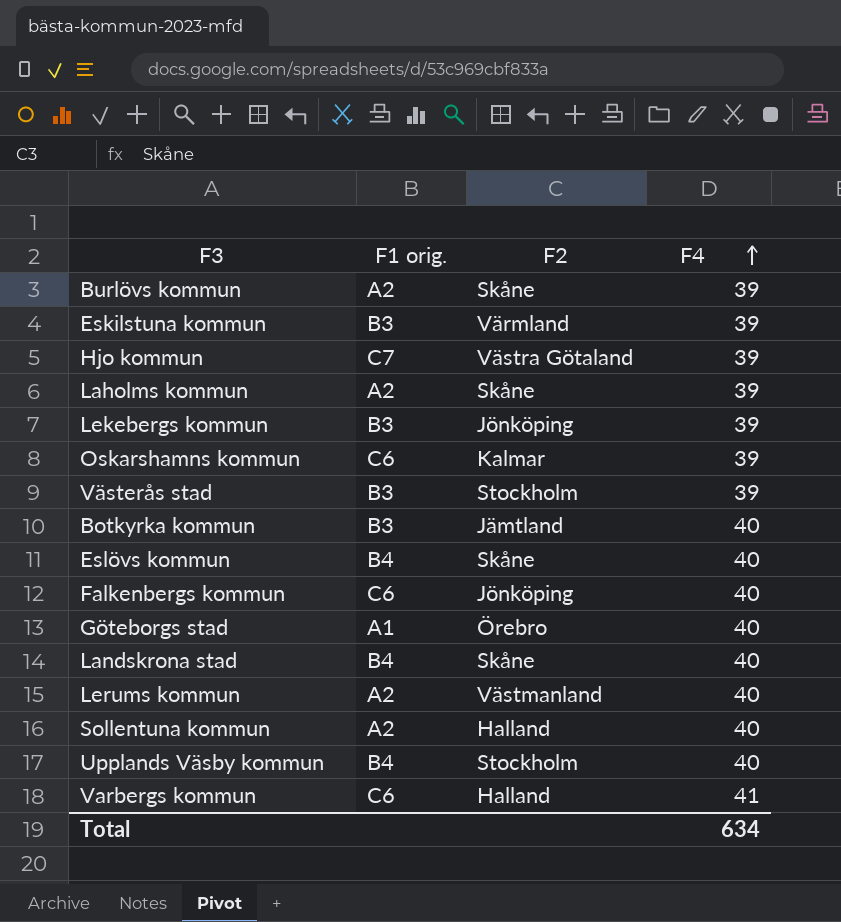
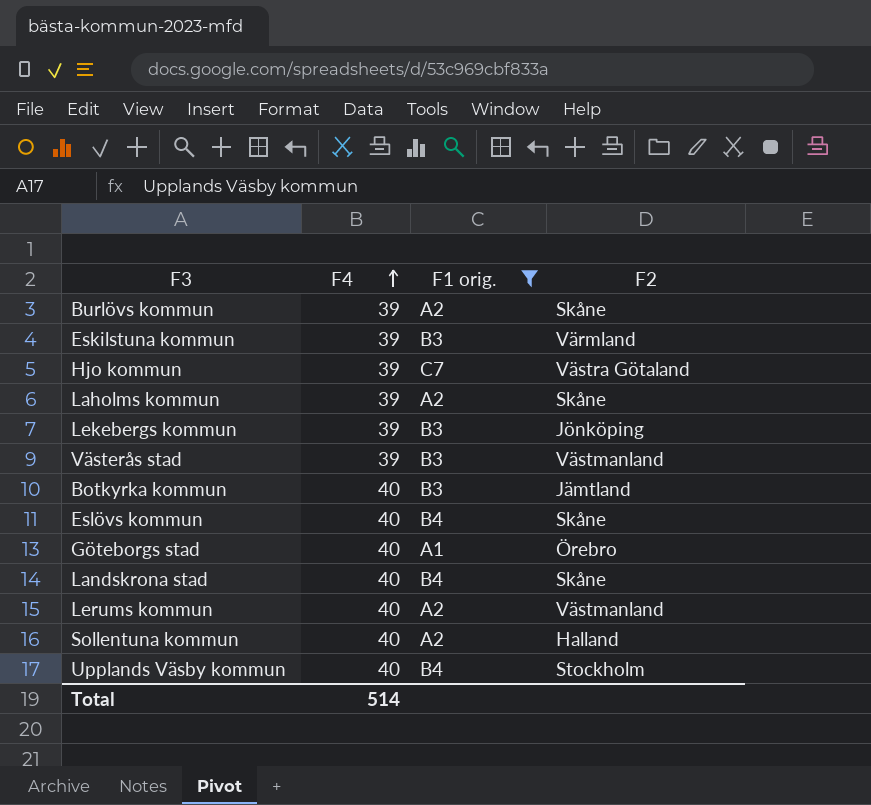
filter: none -> F1 orig. != C6
column F4 | position: 4 -> 2
Västerås stad | F2: Stockholm -> Västmanland
Total | F4: 634 -> 514

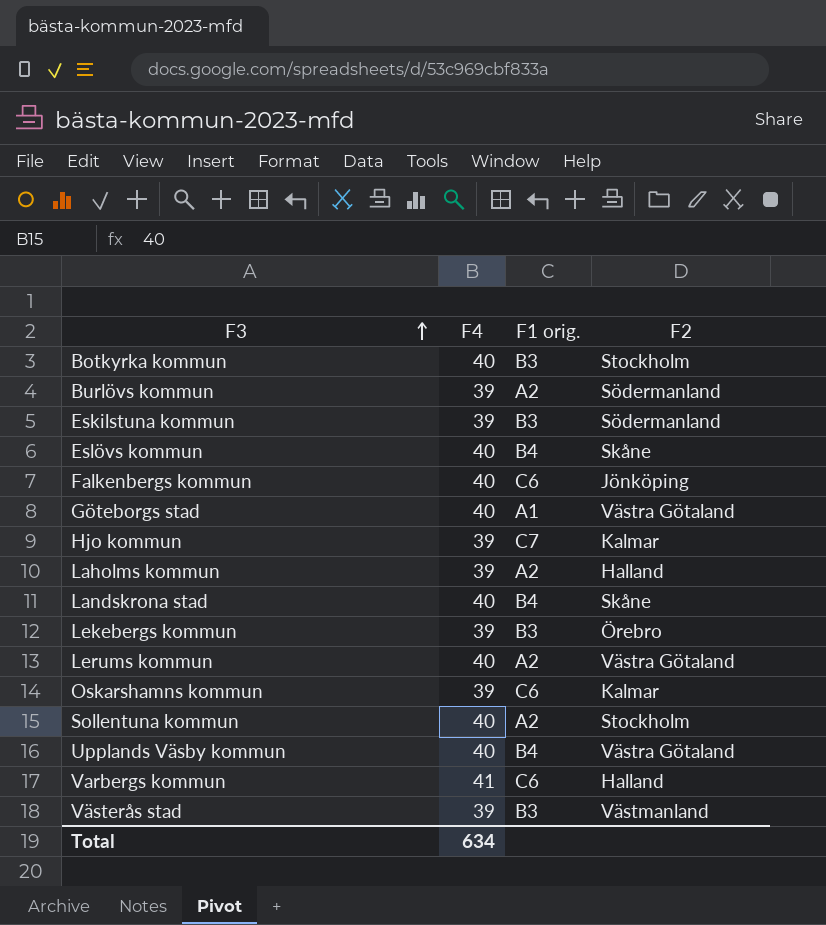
filter: F1 orig. != C6 -> none
row order: F4 ascending -> F3 ascending
Botkyrka kommun | F2: Jämtland -> Stockholm
Burlövs kommun | F2: Skåne -> Södermanland
Eskilstuna kommun | F2: Värmland -> Södermanland
Göteborgs stad | F2: Örebro -> Västra Götaland
Hjo kommun | F2: Västra Götaland -> Kalmar
Laholms kommun | F2: Skåne -> Halland
Lekebergs kommun | F2: Jönköping -> Örebro
Lerums kommun | F2: Västmanland -> Västra Götaland
Sollentuna kommun | F2: Halland -> Stockholm
Upplands Väsby kommun | F2: Stockholm -> Västra Götaland
Total | F4: 514 -> 634

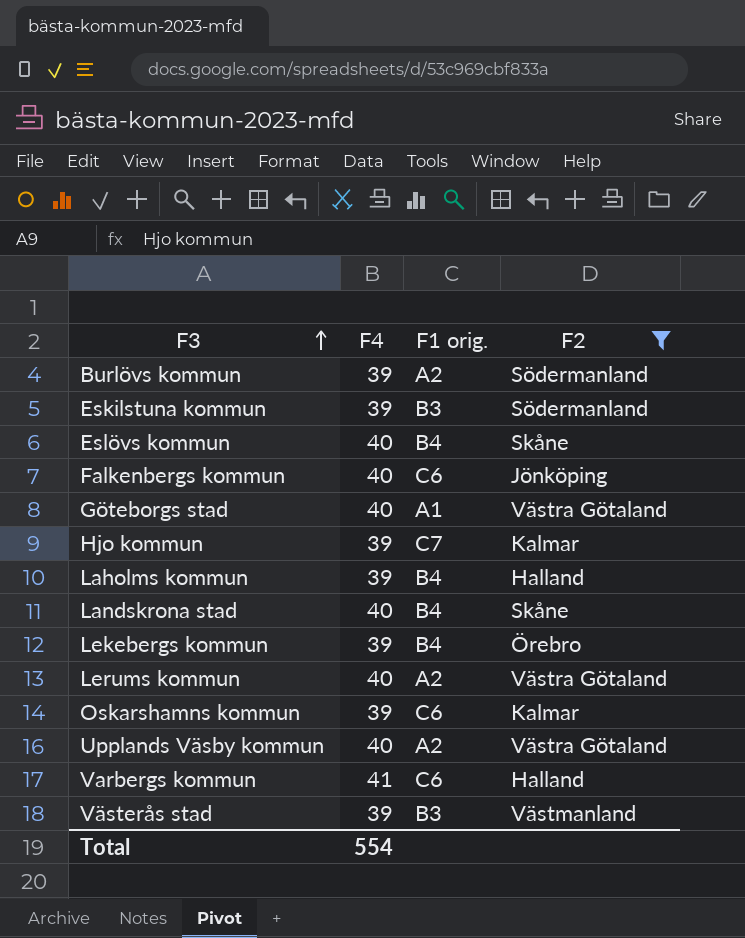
filter: none -> F2 != Stockholm
Laholms kommun | F1 orig.: A2 -> B4
Lekebergs kommun | F1 orig.: B3 -> B4
Upplands Väsby kommun | F1 orig.: B4 -> A2
Total | F4: 634 -> 554

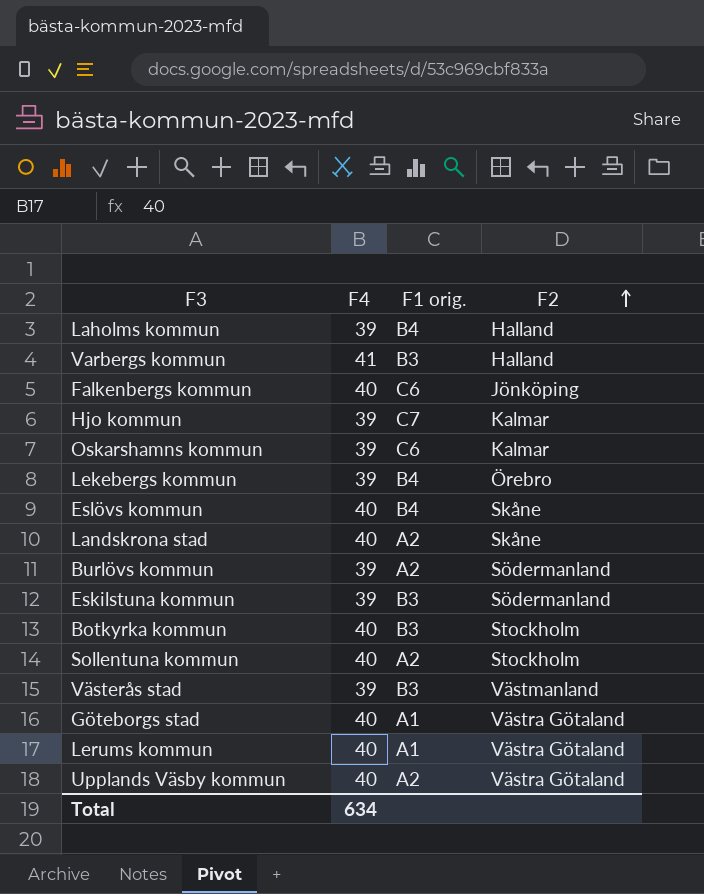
filter: F2 != Stockholm -> none
row order: F3 ascending -> F2 ascending
Varbergs kommun | F1 orig.: C6 -> B3
Landskrona stad | F1 orig.: B4 -> A2
Lerums kommun | F1 orig.: A2 -> A1
Total | F4: 554 -> 634

